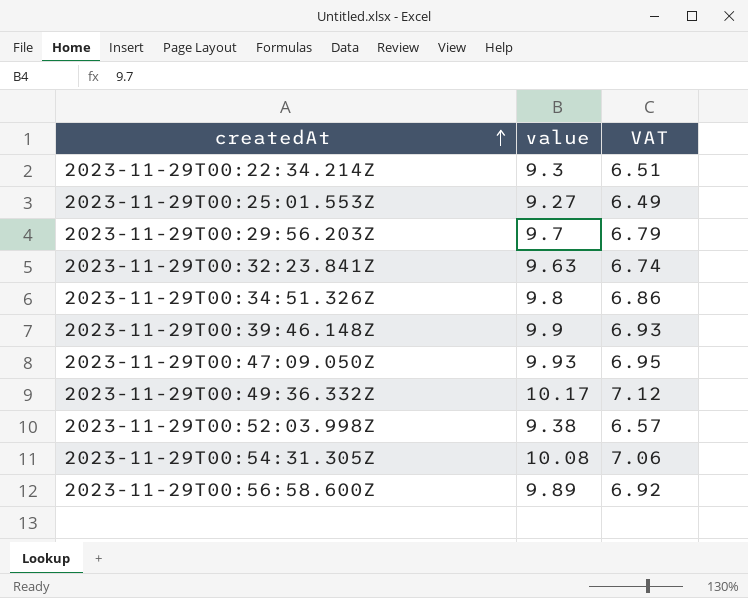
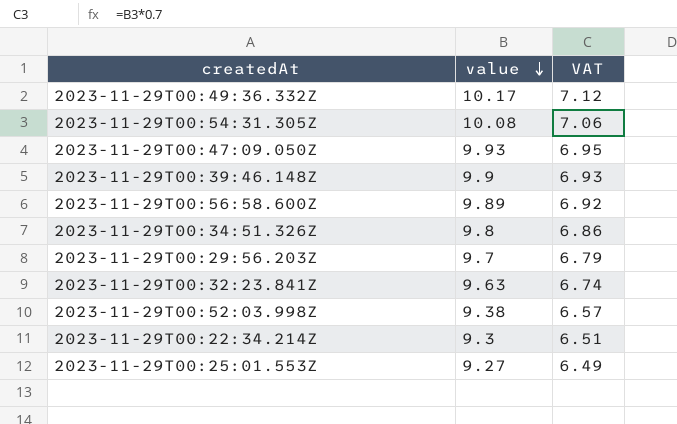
row order: createdAt ascending -> value descending

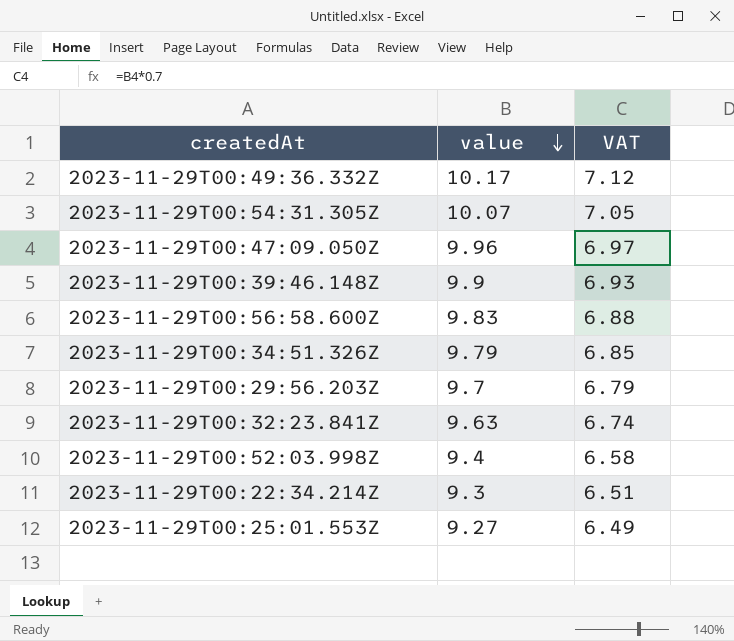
2023-11-29T00:54:31.305Z | value: 10.08 -> 10.07
2023-11-29T00:54:31.305Z | VAT: 7.06 -> 7.05
2023-11-29T00:47:09.050Z | value: 9.93 -> 9.96
2023-11-29T00:47:09.050Z | VAT: 6.95 -> 6.97
2023-11-29T00:56:58.600Z | value: 9.89 -> 9.83
2023-11-29T00:56:58.600Z | VAT: 6.92 -> 6.88
2023-11-29T00:34:51.326Z | value: 9.8 -> 9.79
2023-11-29T00:34:51.326Z | VAT: 6.86 -> 6.85
2023-11-29T00:52:03.998Z | value: 9.38 -> 9.4
2023-11-29T00:52:03.998Z | VAT: 6.57 -> 6.58

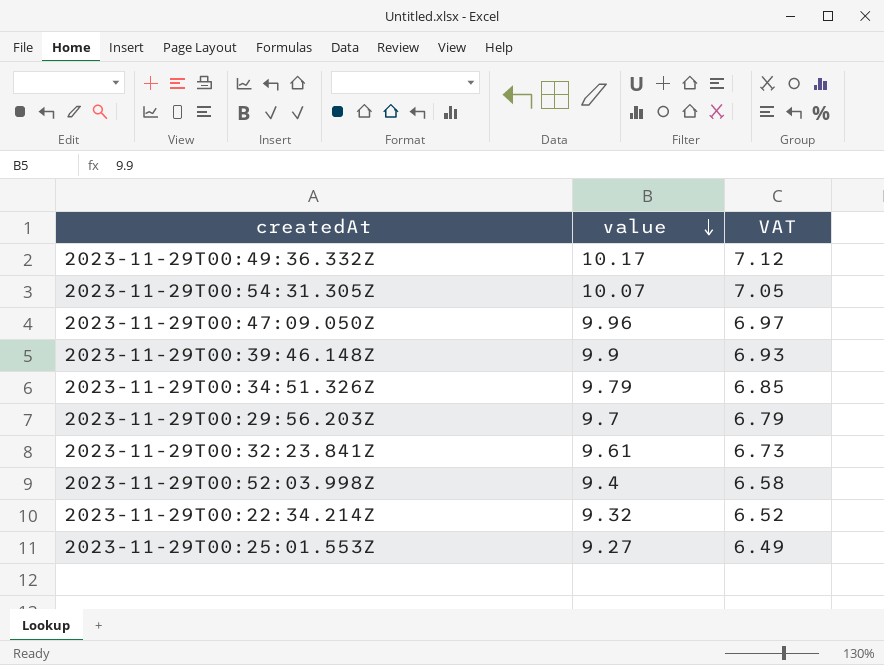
row 2023-11-29T00:56:58.600Z: 9.83 | 6.88 -> none
2023-11-29T00:32:23.841Z | value: 9.63 -> 9.61
2023-11-29T00:32:23.841Z | VAT: 6.74 -> 6.73
2023-11-29T00:22:34.214Z | value: 9.3 -> 9.32
2023-11-29T00:22:34.214Z | VAT: 6.51 -> 6.52

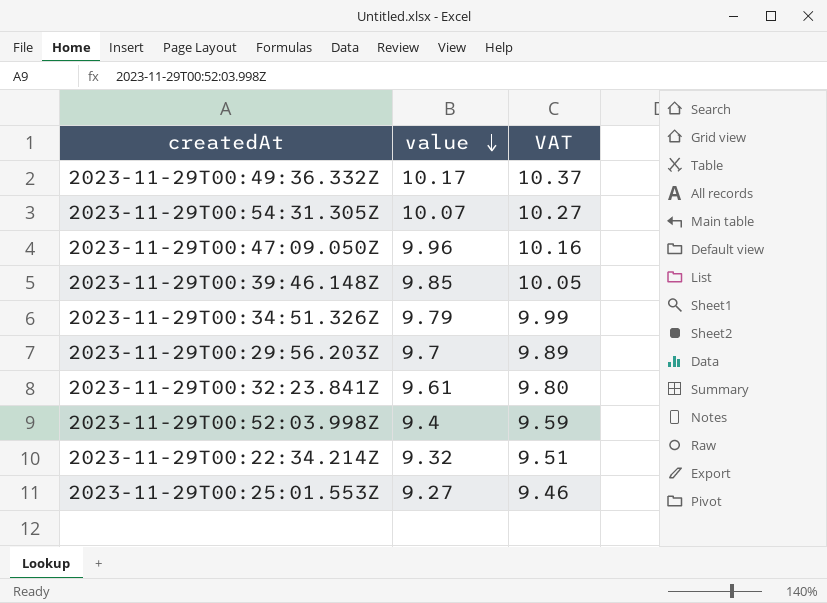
column VAT | formula: [value] * 0.7 -> [value] * 1.02
2023-11-29T00:39:46.148Z | value: 9.9 -> 9.85

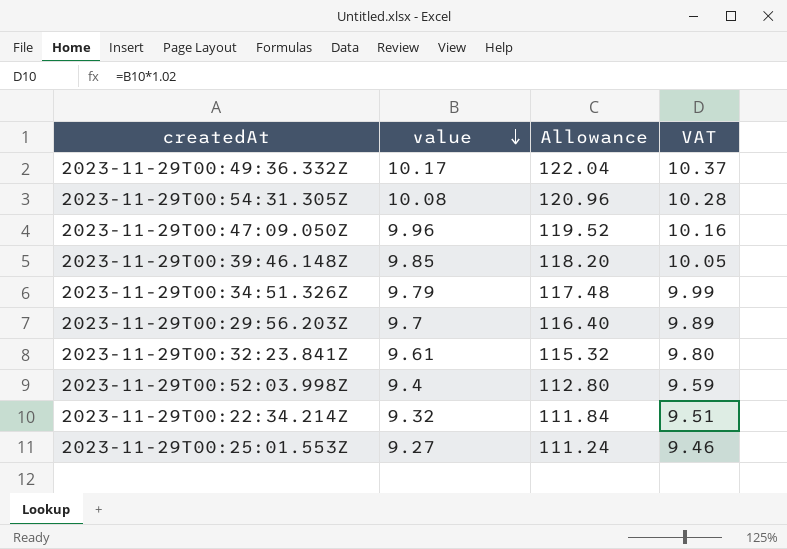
column Allowance | formula: none -> [value] * 12
2023-11-29T00:54:31.305Z | value: 10.07 -> 10.08
2023-11-29T00:54:31.305Z | VAT: 10.27 -> 10.28

